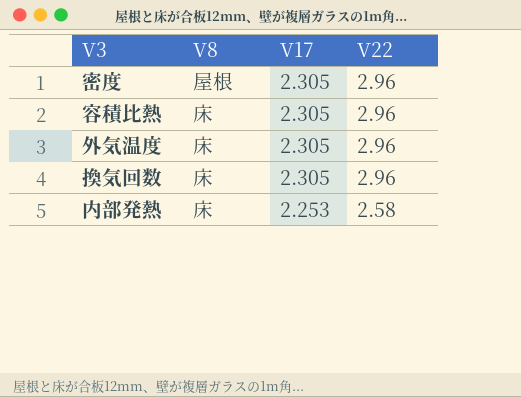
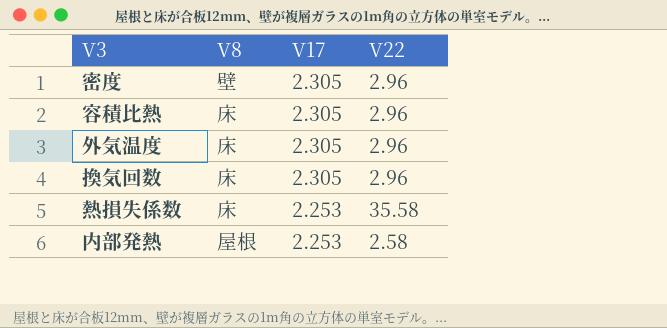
密度 | V8: 屋根 -> 壁
row 熱損失係数: none -> 床 | 2.253 | 35.58
内部発熱 | V8: 床 -> 屋根

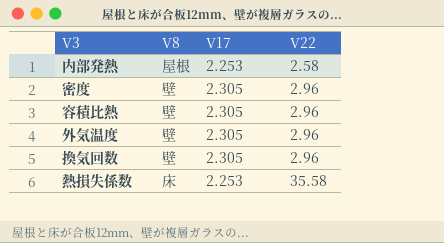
row order: V17 descending -> V22 ascending
容積比熱 | V8: 床 -> 壁
外気温度 | V8: 床 -> 壁
換気回数 | V8: 床 -> 壁

